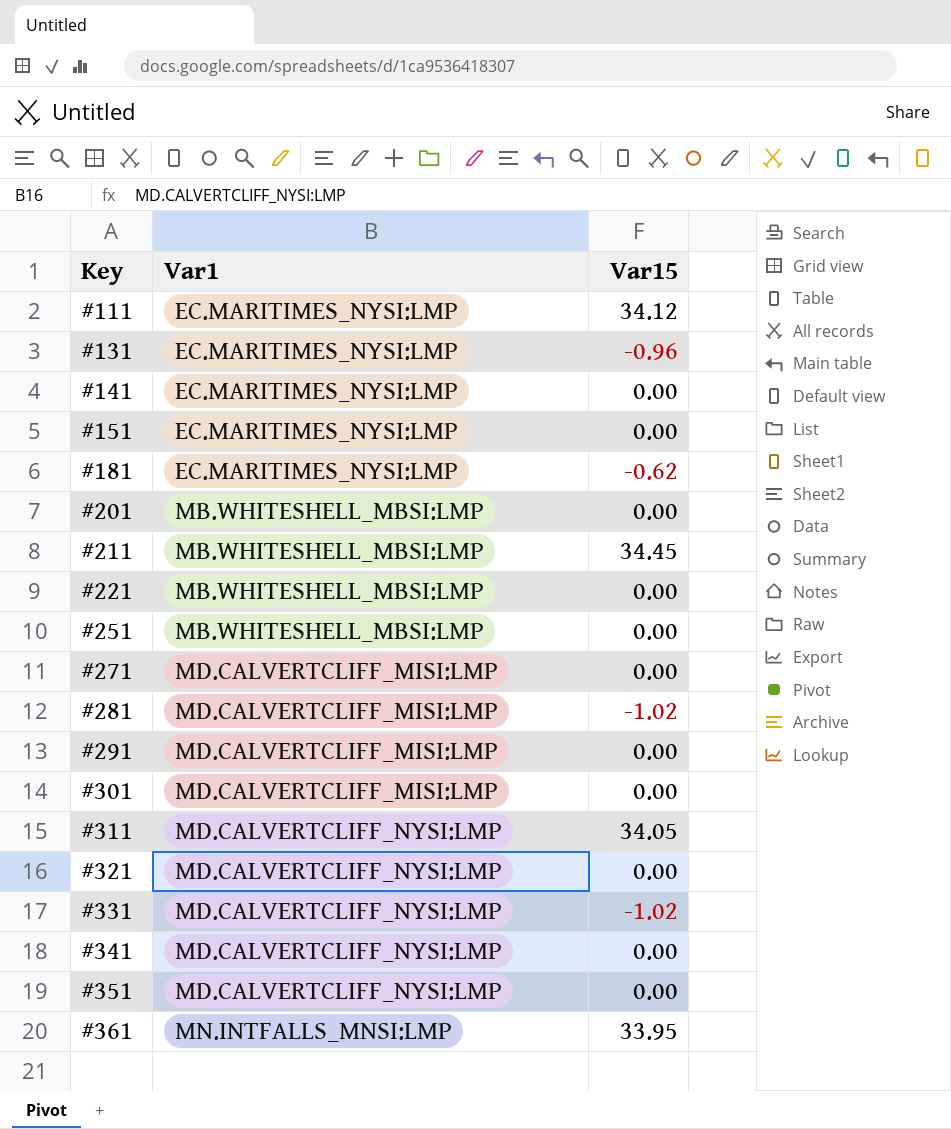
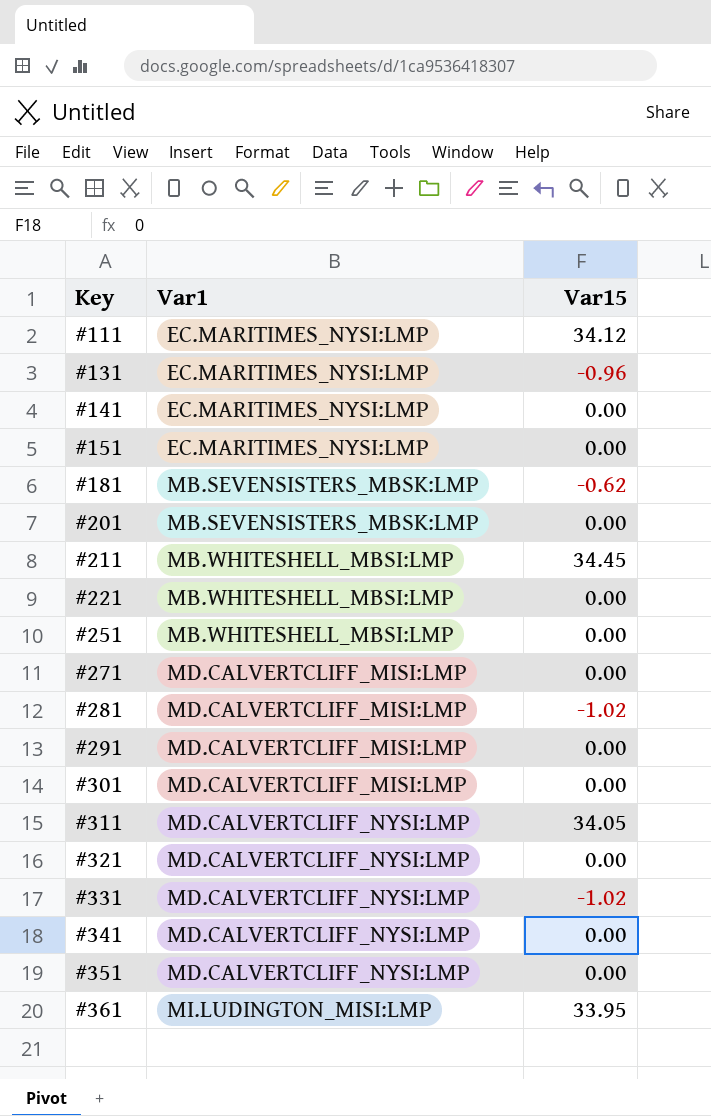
#181 | Var1: EC.MARITIMES_NYSI:LMP -> MB.SEVENSISTERS_MBSK:LMP
#201 | Var1: MB.WHITESHELL_MBSI:LMP -> MB.SEVENSISTERS_MBSK:LMP
#361 | Var1: MN.INTFALLS_MNSI:LMP -> MI.LUDINGTON_MISI:LMP

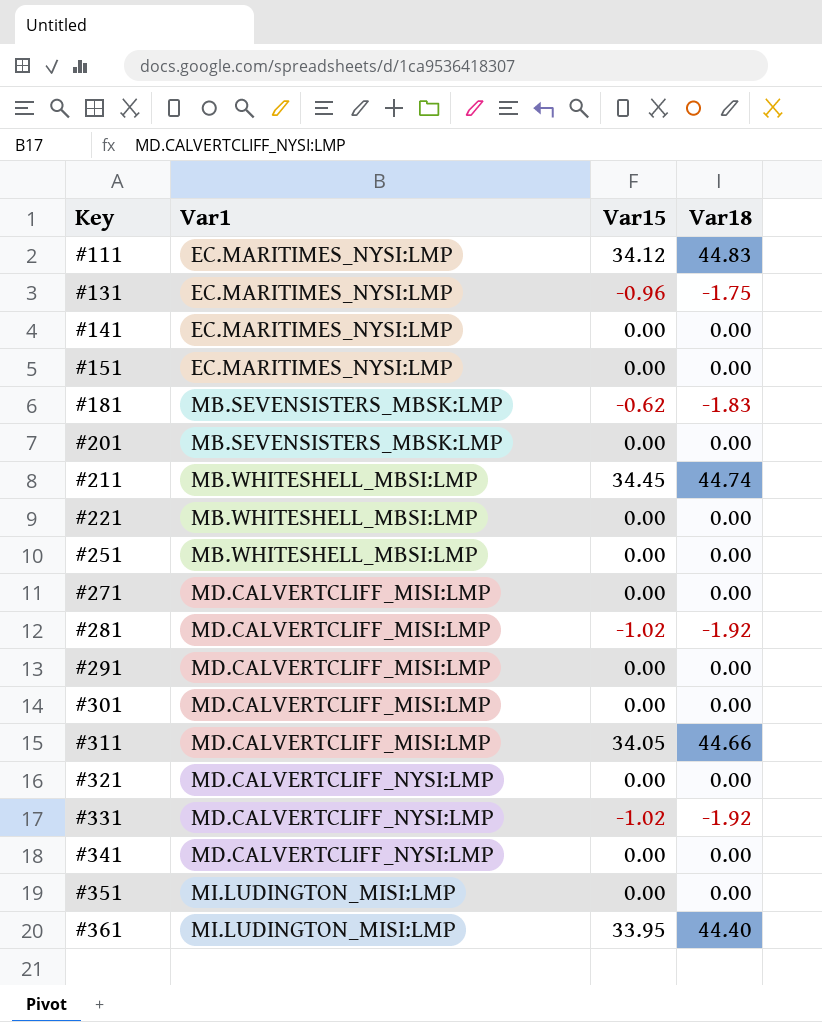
column Var18 | position: none -> 4
#311 | Var1: MD.CALVERTCLIFF_NYSI:LMP -> MD.CALVERTCLIFF_MISI:LMP
#351 | Var1: MD.CALVERTCLIFF_NYSI:LMP -> MI.LUDINGTON_MISI:LMP

